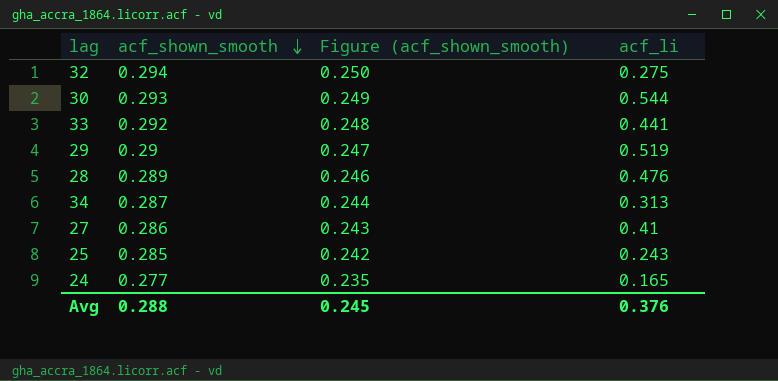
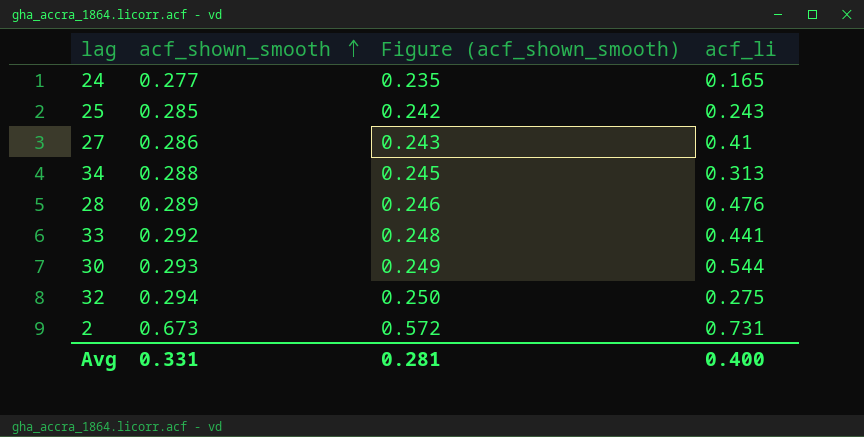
row order: acf_shown_smooth descending -> acf_shown_smooth ascending
row 29: 0.29 | 0.247 | 0.519 -> none
34 | acf_shown_smooth: 0.287 -> 0.288
34 | Figure (acf_shown_smooth): 0.244 -> 0.245
row 2: none -> 0.673 | 0.572 | 0.731
Avg | acf_shown_smooth: 0.288 -> 0.331
Avg | Figure (acf_shown_smooth): 0.245 -> 0.281
Avg | acf_li: 0.376 -> 0.400

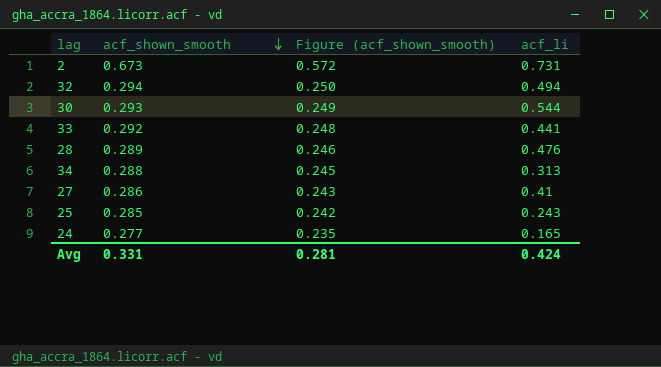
row order: acf_shown_smooth ascending -> acf_shown_smooth descending
32 | acf_li: 0.275 -> 0.494
Avg | acf_li: 0.400 -> 0.424

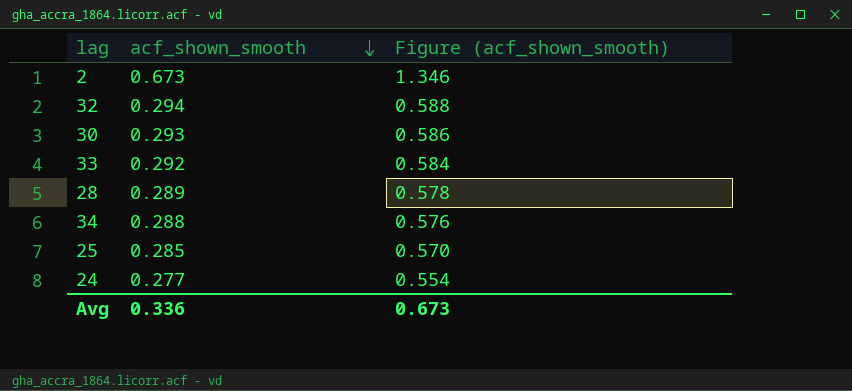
column acf_li | position: 4 -> none
column Figure (acf_shown_smooth) | formula: [acf_shown_smooth] * 0.85 -> [acf_shown_smooth] * 2
row 27: 0.286 | 0.243 | 0.41 -> none
Avg | acf_shown_smooth: 0.331 -> 0.336
Avg | Figure (acf_shown_smooth): 0.281 -> 0.673

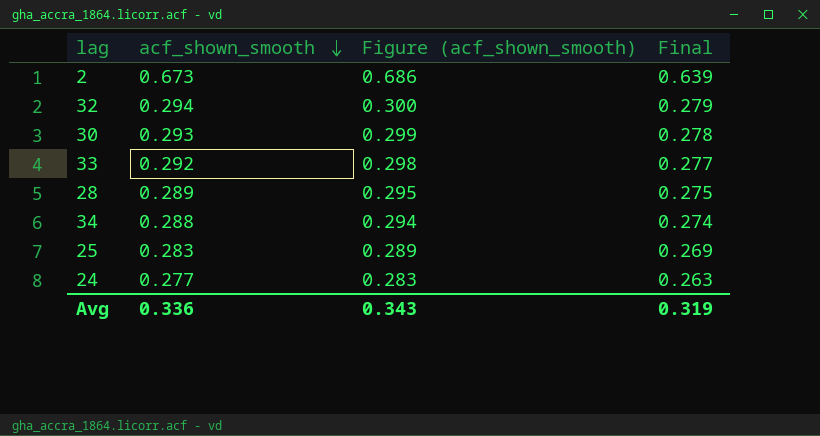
column Figure (acf_shown_smooth) | formula: [acf_shown_smooth] * 2 -> [acf_shown_smooth] * 1.02
column Final | formula: none -> [acf_shown_smooth] * 0.95
25 | acf_shown_smooth: 0.285 -> 0.283
Avg | Figure (acf_shown_smooth): 0.673 -> 0.343

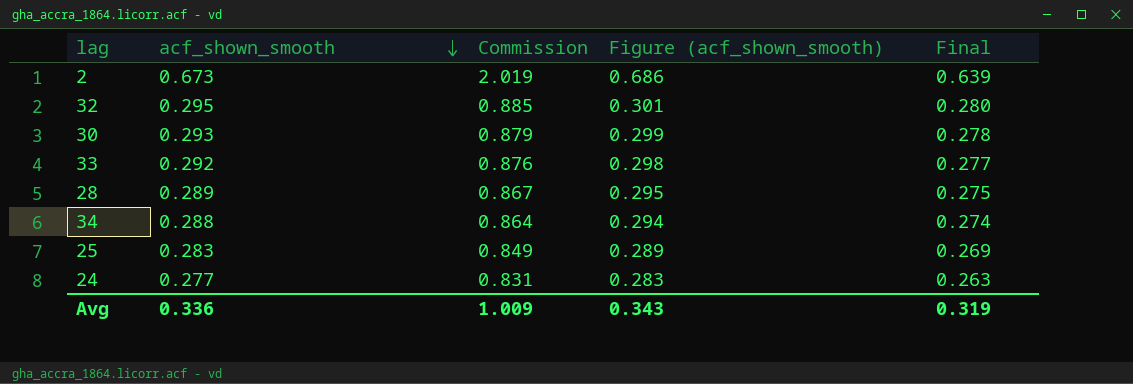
column Commission | formula: none -> [acf_shown_smooth] * 3
32 | acf_shown_smooth: 0.294 -> 0.295
32 | Figure (acf_shown_smooth): 0.300 -> 0.301
32 | Final: 0.279 -> 0.280

